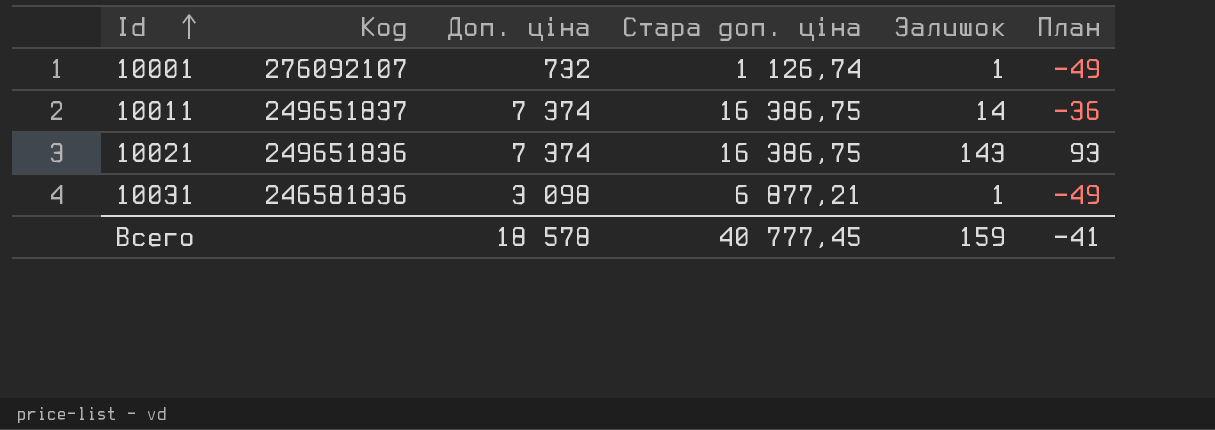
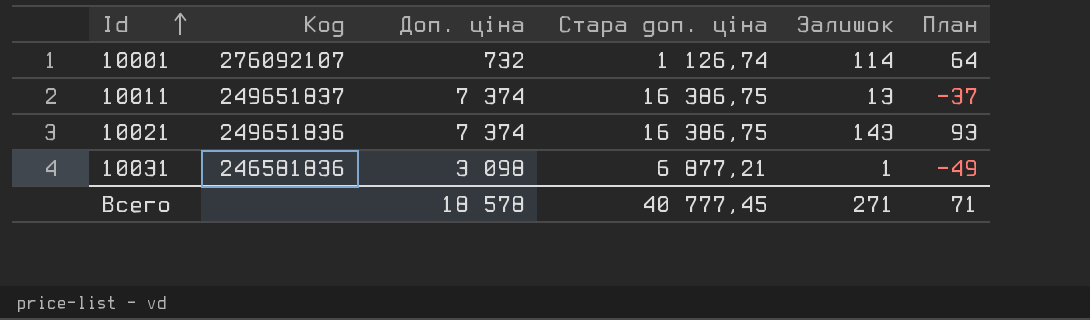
10001 | Залишок: 1 -> 114
10001 | План: -49 -> 64
10011 | Залишок: 14 -> 13
10011 | План: -36 -> -37
Всего | Залишок: 159 -> 271
Всего | План: -41 -> 71

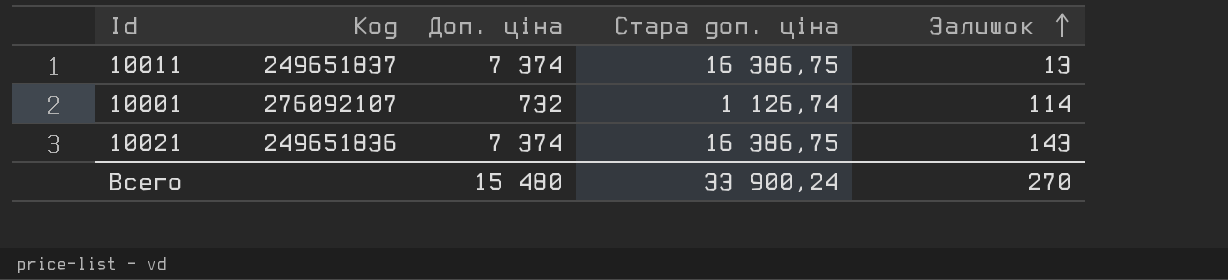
row order: Id ascending -> Залишок ascending
column План | formula: [Залишок] - 50 -> none
row 10031: 246581836 | 3 098 | 6 877,21 | 1 | -49 -> none
Всего | Доп. ціна: 18 578 -> 15 480
Всего | Стара доп. ціна: 40 777,45 -> 33 900,24
Всего | Залишок: 271 -> 270

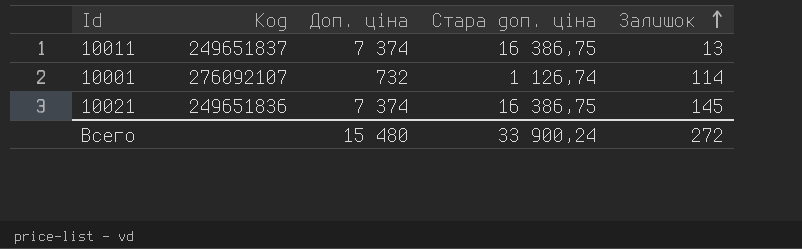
10021 | Залишок: 143 -> 145
Всего | Залишок: 270 -> 272

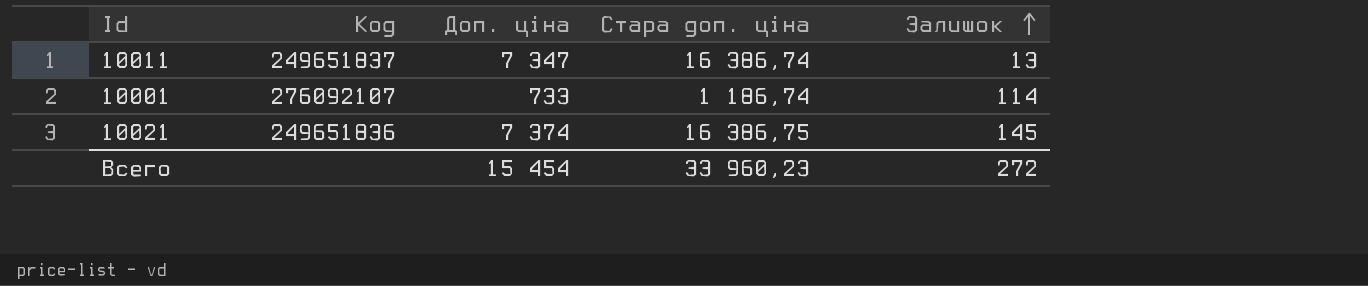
10011 | Доп. ціна: 7 374 -> 7 347
10011 | Стара доп. ціна: 16 386,75 -> 16 386,74
10001 | Доп. ціна: 732 -> 733
10001 | Стара доп. ціна: 1 126,74 -> 1 186,74
Всего | Доп. ціна: 15 480 -> 15 454
Всего | Стара доп. ціна: 33 900,24 -> 33 960,23

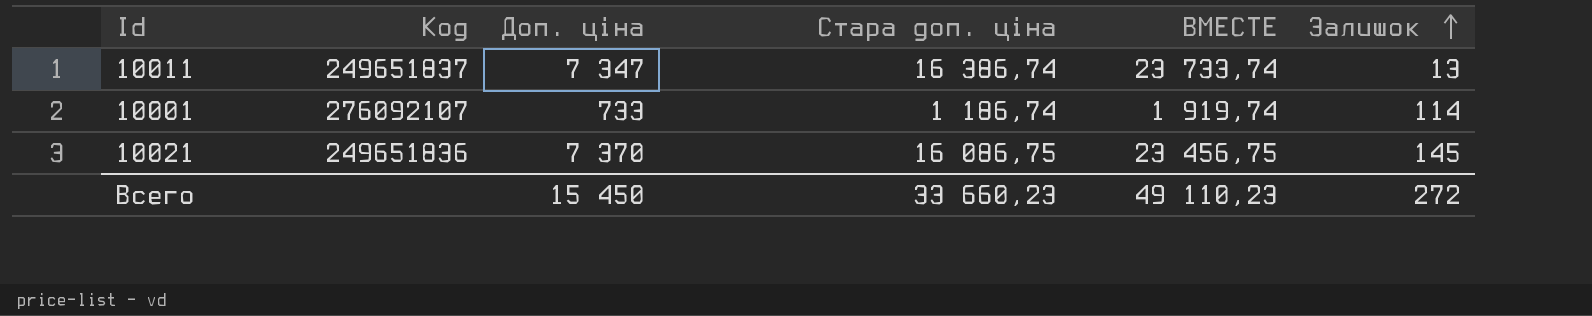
column ВМЕСТЕ | formula: none -> [Доп. ціна] + [Стара доп. ціна]
10021 | Доп. ціна: 7 374 -> 7 370
10021 | Стара доп. ціна: 16 386,75 -> 16 086,75
Всего | Доп. ціна: 15 454 -> 15 450
Всего | Стара доп. ціна: 33 960,23 -> 33 660,23

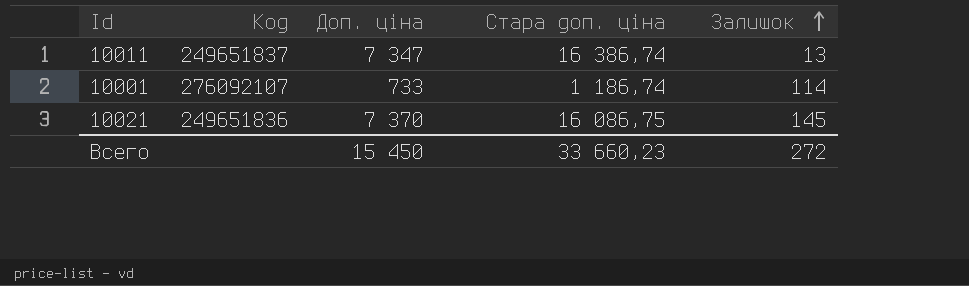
column ВМЕСТЕ | formula: [Доп. ціна] + [Стара доп. ціна] -> none

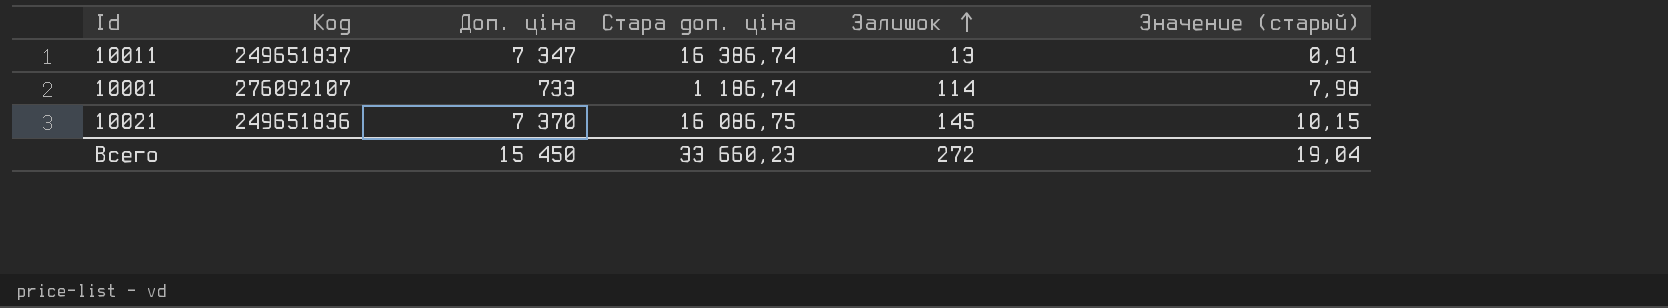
column Значение (старый) | formula: none -> [Залишок] * 0,07

